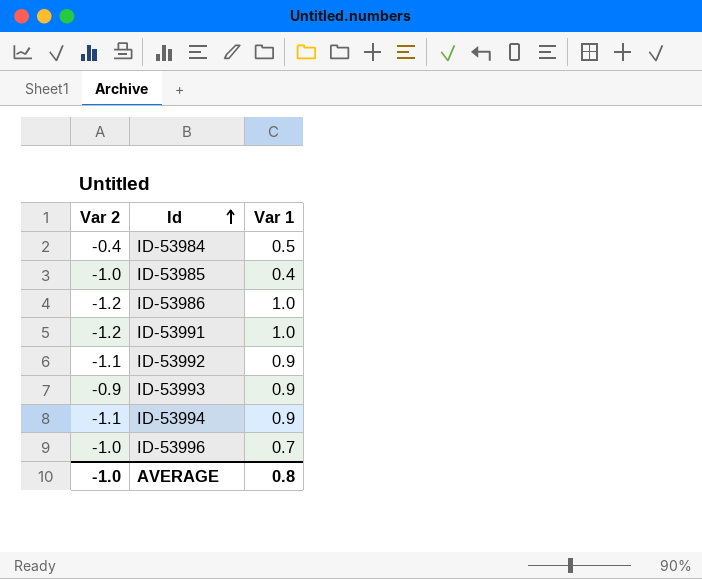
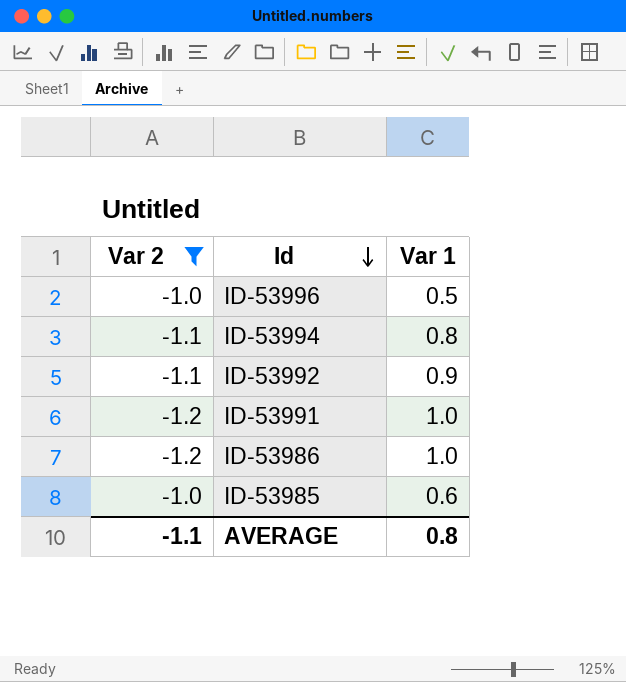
filter: none -> Var 2 <= -1.0
row order: Id ascending -> Id descending
ID-53996 | Var 1: 0.7 -> 0.5
ID-53994 | Var 1: 0.9 -> 0.8
ID-53985 | Var 1: 0.4 -> 0.6
AVERAGE | Var 2: -1.0 -> -1.1

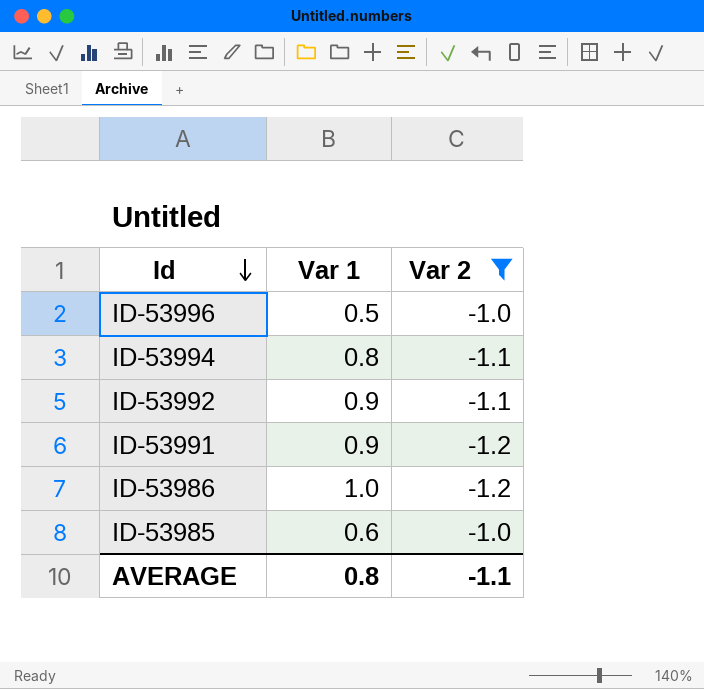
column Var 2 | position: 1 -> 3
ID-53991 | Var 1: 1.0 -> 0.9

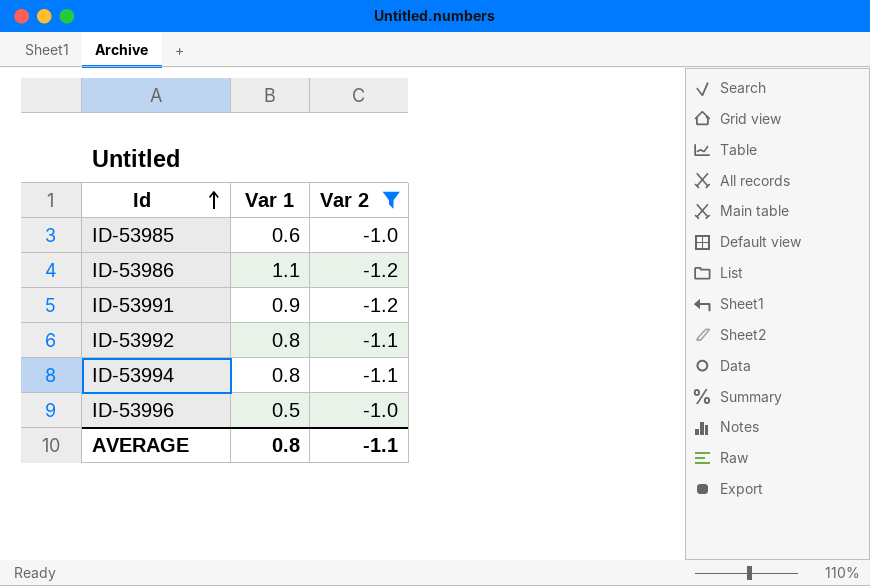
row order: Id descending -> Id ascending
ID-53986 | Var 1: 1.0 -> 1.1
ID-53992 | Var 1: 0.9 -> 0.8

